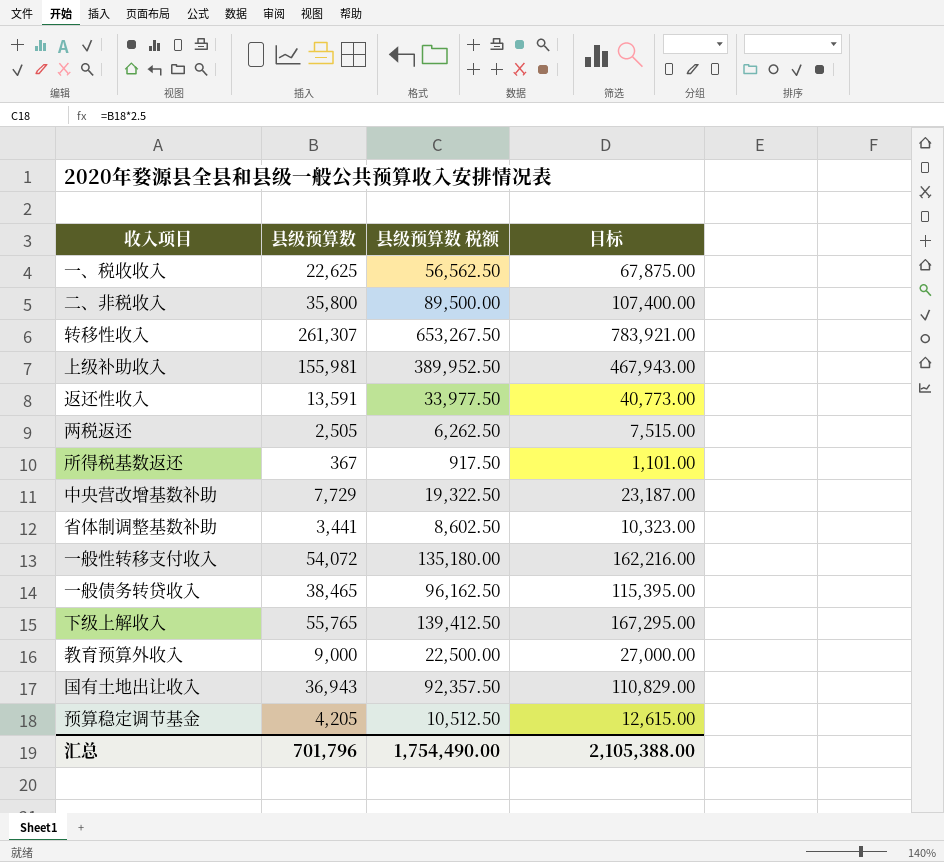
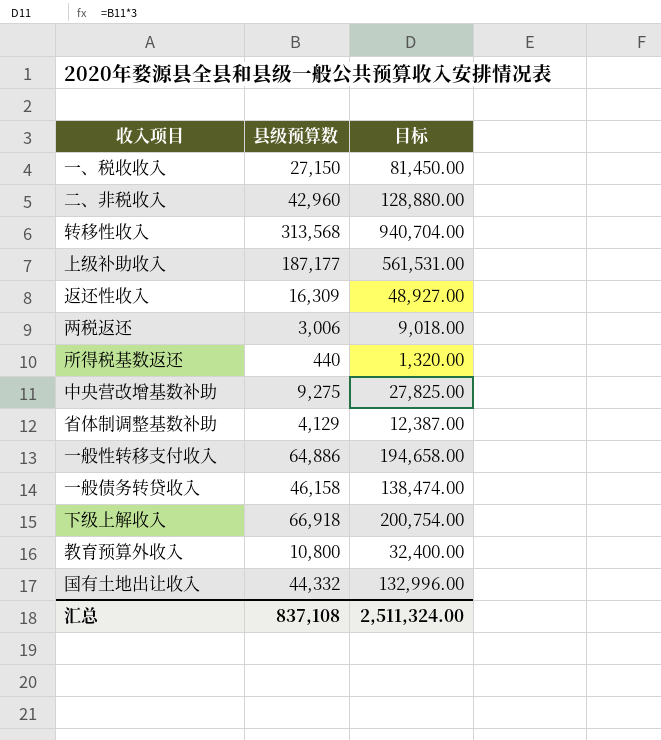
column 县级预算数 税额 | formula: [县级预算数] * 2.5 -> none
row 预算稳定调节基金: 4,205 | 10,512.50 | 12,615.00 -> none
一、税收收入 | 县级预算数: 22,625 -> 27,150
一、税收收入 | 目标: 67,875.00 -> 81,450.00
二、非税收入 | 县级预算数: 35,800 -> 42,960
二、非税收入 | 目标: 107,400.00 -> 128,880.00
转移性收入 | 县级预算数: 261,307 -> 313,568
转移性收入 | 目标: 783,921.00 -> 940,704.00
上级补助收入 | 县级预算数: 155,981 -> 187,177
上级补助收入 | 目标: 467,943.00 -> 561,531.00
返还性收入 | 县级预算数: 13,591 -> 16,309
返还性收入 | 目标: 40,773.00 -> 48,927.00
两税返还 | 县级预算数: 2,505 -> 3,006
两税返还 | 目标: 7,515.00 -> 9,018.00
所得税基数返还 | 县级预算数: 367 -> 440
所得税基数返还 | 目标: 1,101.00 -> 1,320.00
中央营改增基数补助 | 县级预算数: 7,729 -> 9,275
中央营改增基数补助 | 目标: 23,187.00 -> 27,825.00
省体制调整基数补助 | 县级预算数: 3,441 -> 4,129
省体制调整基数补助 | 目标: 10,323.00 -> 12,387.00
一般性转移支付收入 | 县级预算数: 54,072 -> 64,886
一般性转移支付收入 | 目标: 162,216.00 -> 194,658.00
一般债务转贷收入 | 县级预算数: 38,465 -> 46,158
一般债务转贷收入 | 目标: 115,395.00 -> 138,474.00
下级上解收入 | 县级预算数: 55,765 -> 66,918
下级上解收入 | 目标: 167,295.00 -> 200,754.00
教育预算外收入 | 县级预算数: 9,000 -> 10,800
教育预算外收入 | 目标: 27,000.00 -> 32,400.00
国有土地出让收入 | 县级预算数: 36,943 -> 44,332
国有土地出让收入 | 目标: 110,829.00 -> 132,996.00
汇总 | 县级预算数: 701,796 -> 837,108
汇总 | 目标: 2,105,388.00 -> 2,511,324.00

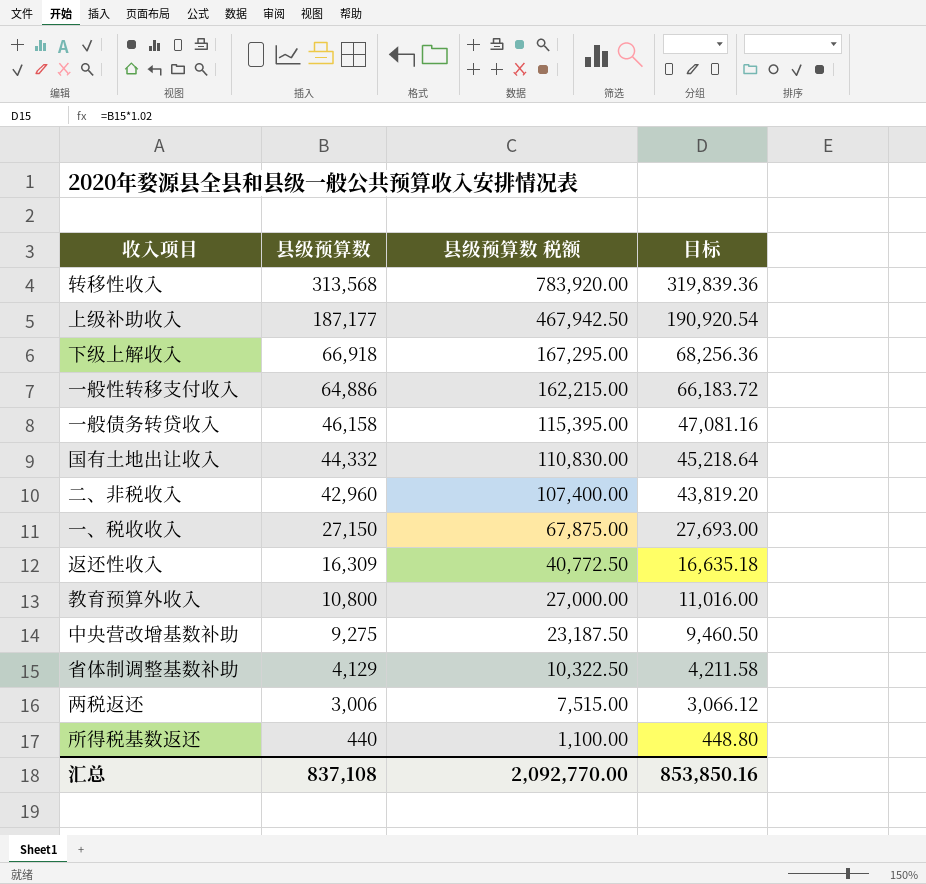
row order: none -> 县级预算数 descending
column 县级预算数 税额 | formula: none -> [县级预算数] * 2.5
column 目标 | formula: [县级预算数] * 3 -> [县级预算数] * 1.02
汇总 | 目标: 2,511,324.00 -> 853,850.16

